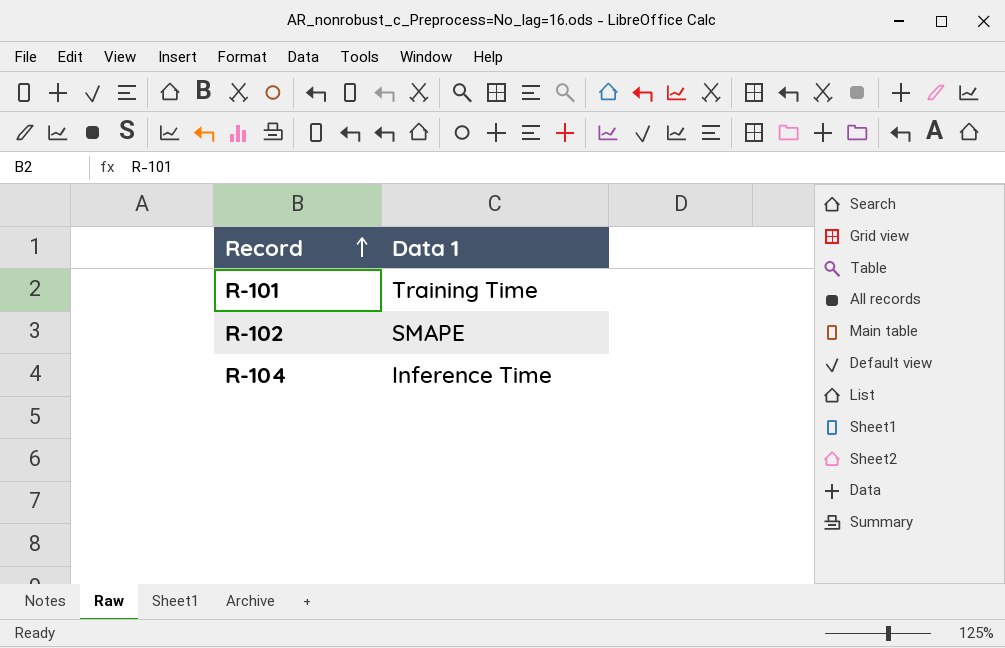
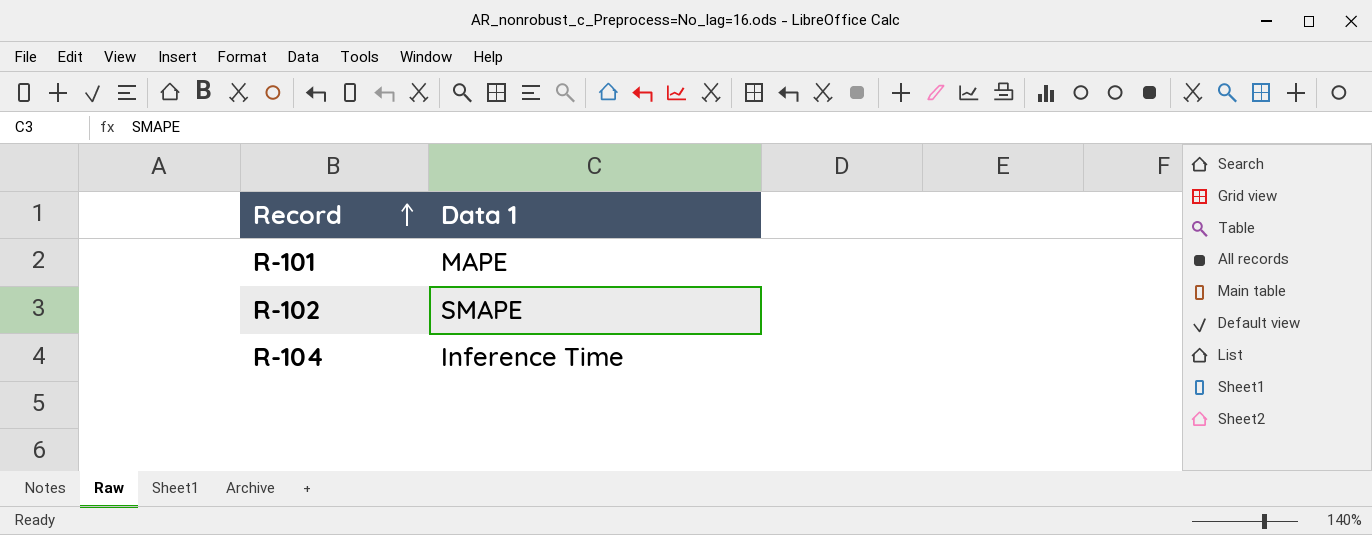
R-101 | Data 1: Training Time -> MAPE

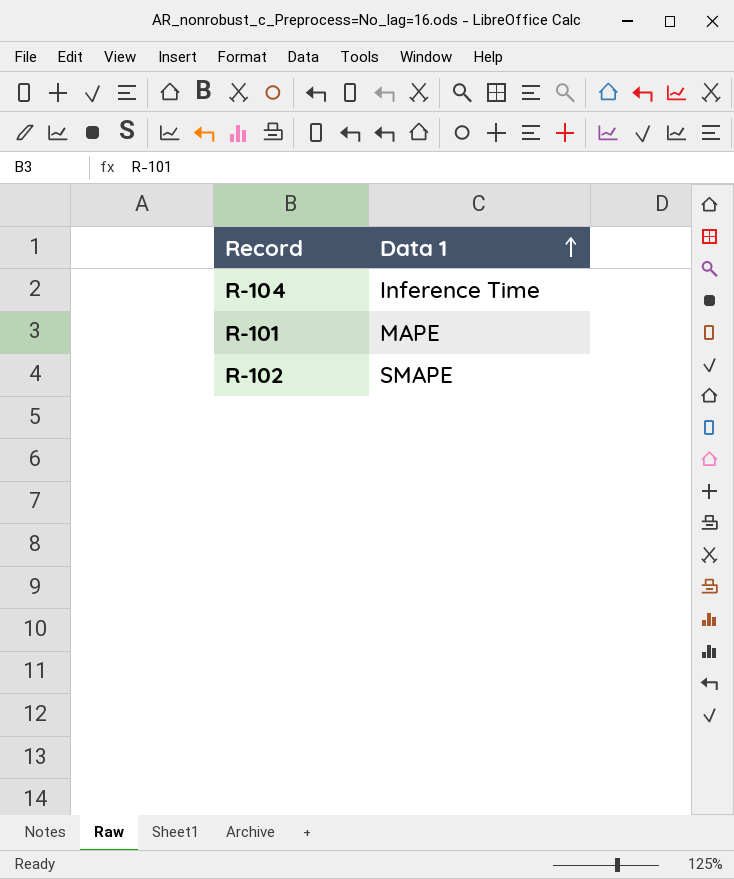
row order: Record ascending -> Data 1 ascending

